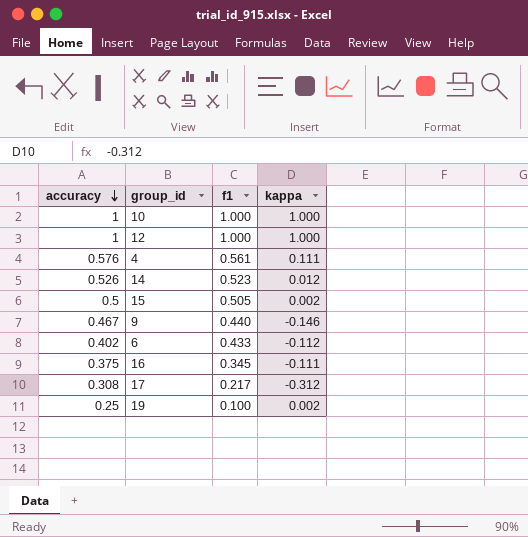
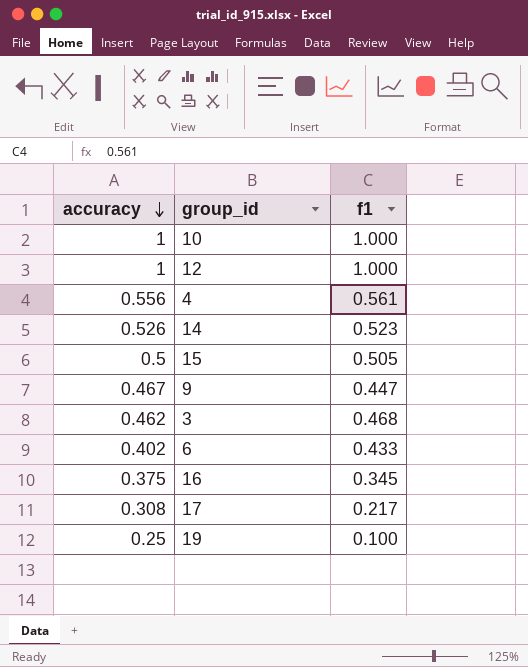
column kappa | position: 4 -> none
4 | accuracy: 0.576 -> 0.556
9 | f1: 0.440 -> 0.447
row 3: none -> 0.462 | 0.468

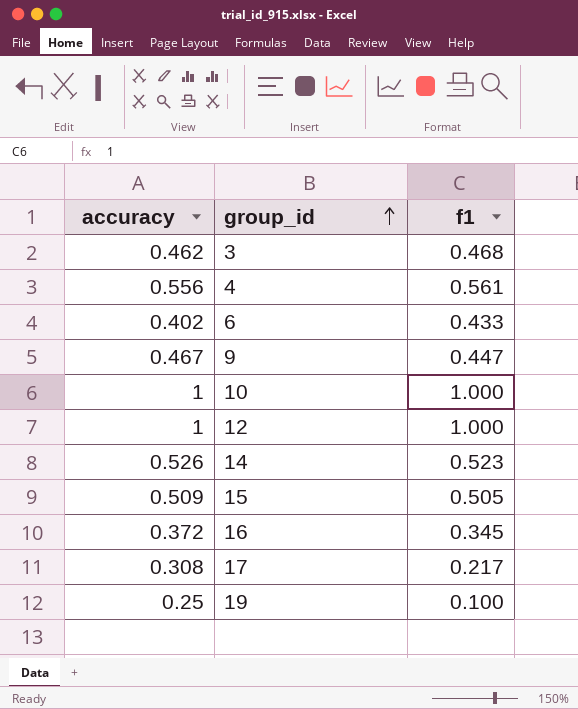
row order: accuracy descending -> group_id ascending
15 | accuracy: 0.5 -> 0.509
16 | accuracy: 0.375 -> 0.372

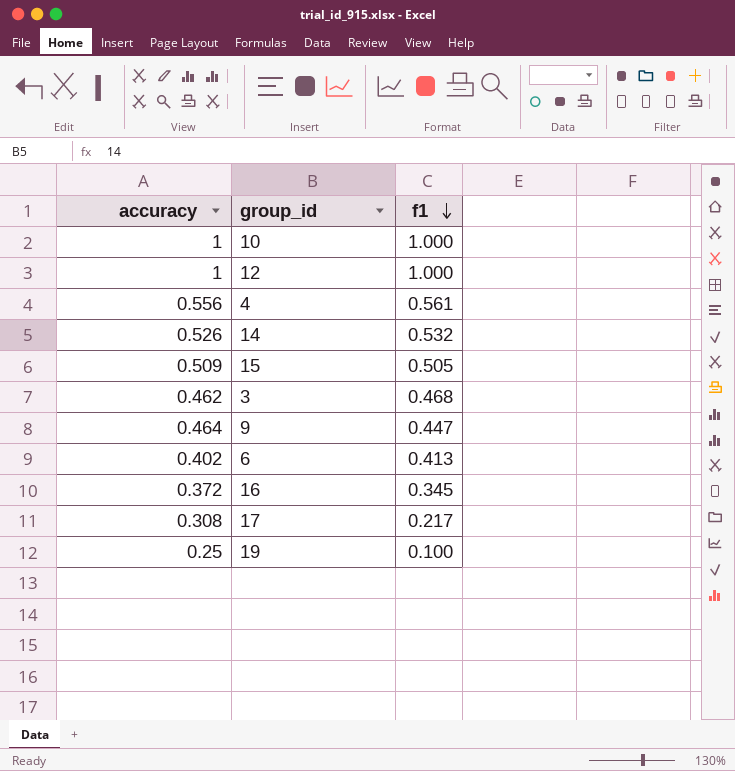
row order: group_id ascending -> f1 descending
14 | f1: 0.523 -> 0.532
9 | accuracy: 0.467 -> 0.464
6 | f1: 0.433 -> 0.413

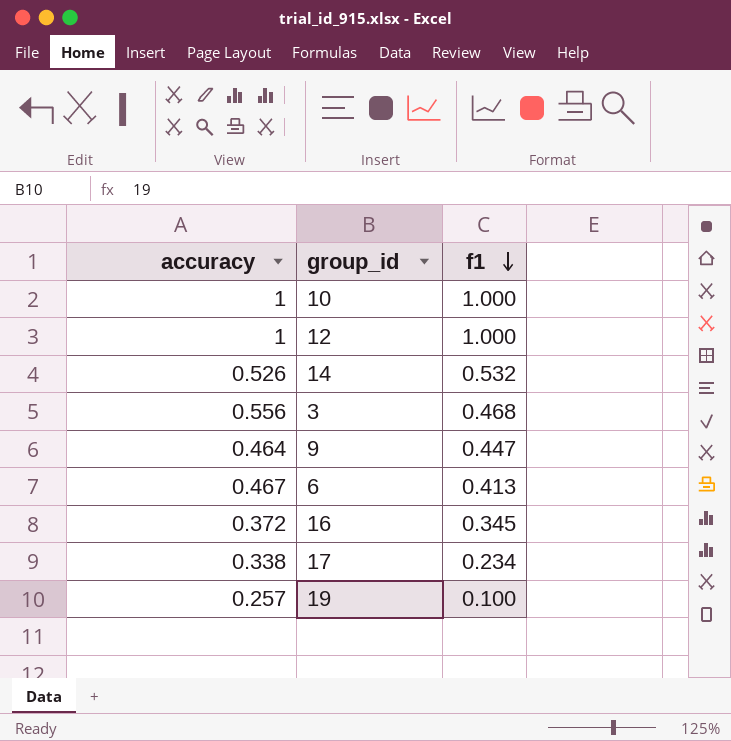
row 4: 0.556 | 0.561 -> none
row 15: 0.509 | 0.505 -> none
3 | accuracy: 0.462 -> 0.556
6 | accuracy: 0.402 -> 0.467
17 | accuracy: 0.308 -> 0.338
17 | f1: 0.217 -> 0.234
19 | accuracy: 0.25 -> 0.257

